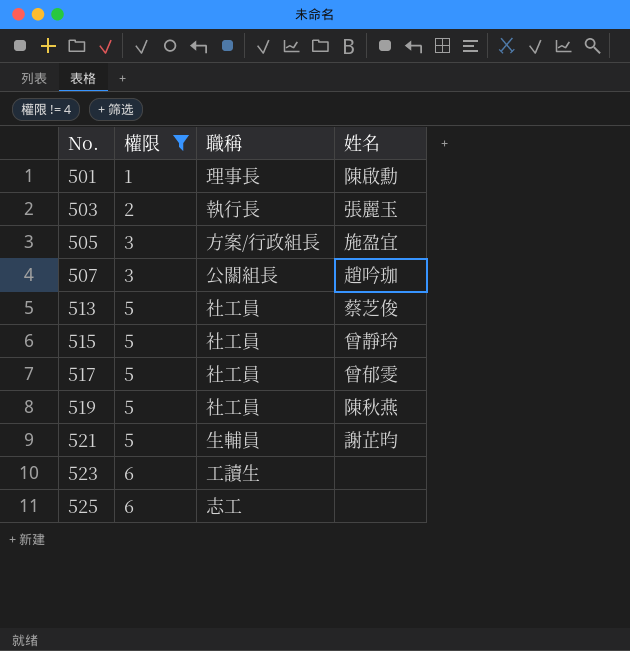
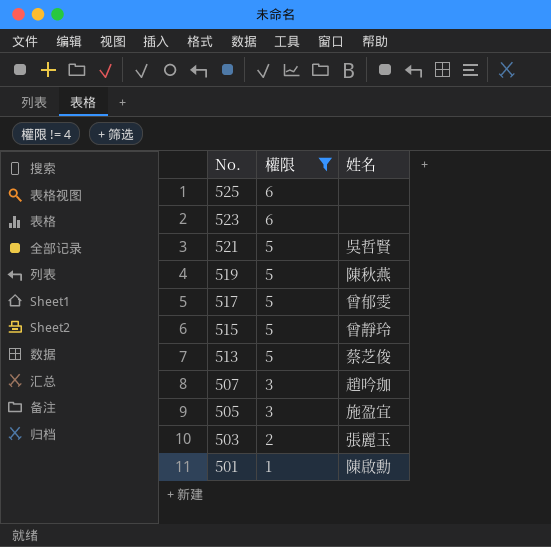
row order: No. ascending -> No. descending
column 職稱 | position: 3 -> none
521 | 姓名: 謝芷昀 -> 吳哲賢

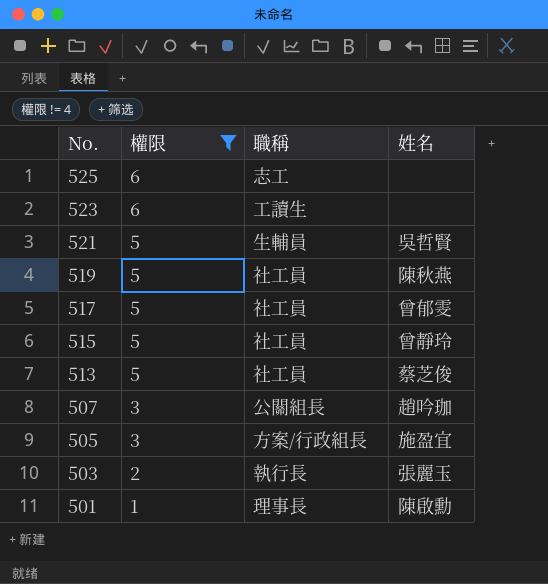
column 職稱 | position: none -> 3

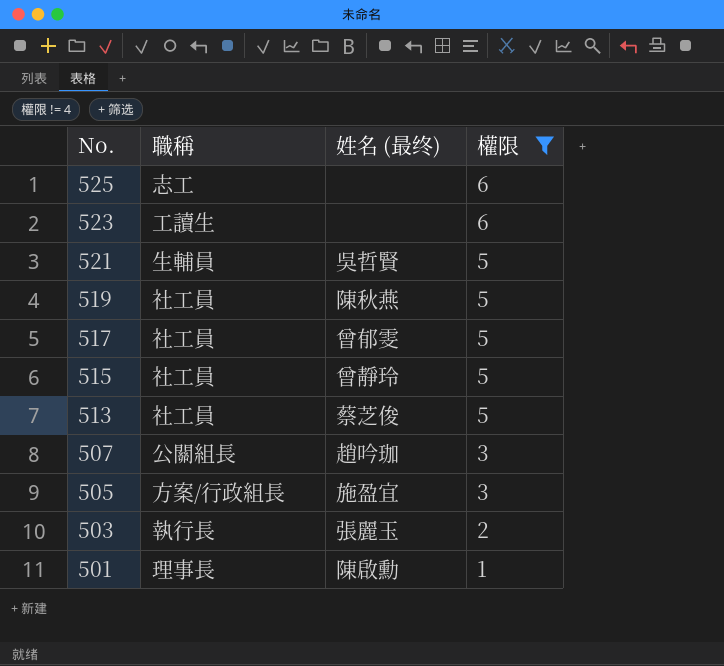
column name: 姓名 -> 姓名 (最终)
column 權限 | position: 2 -> 4

